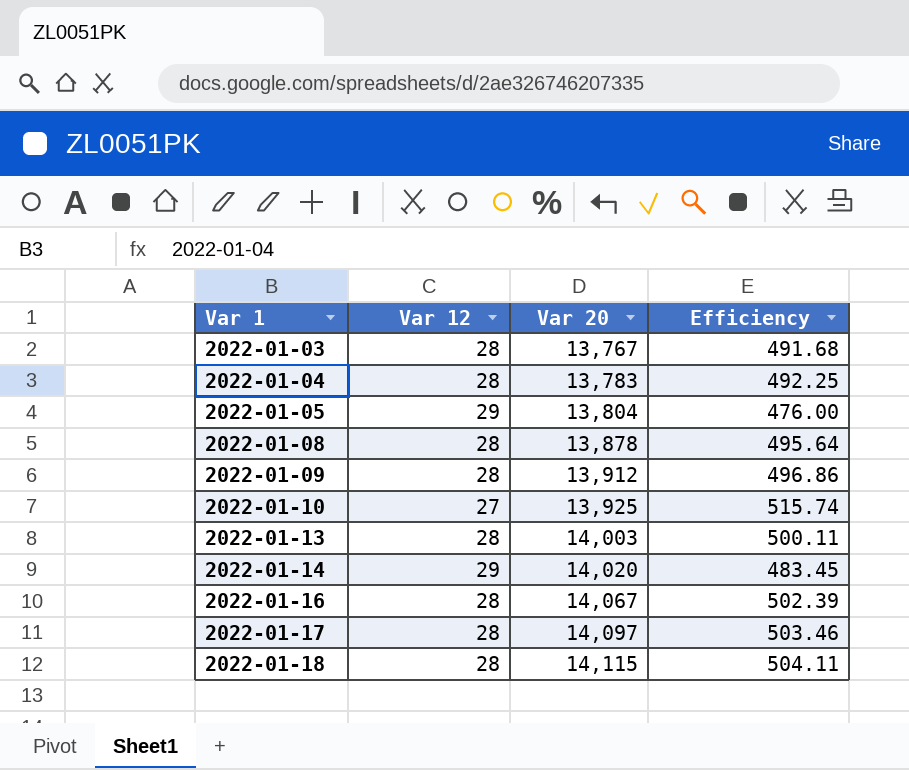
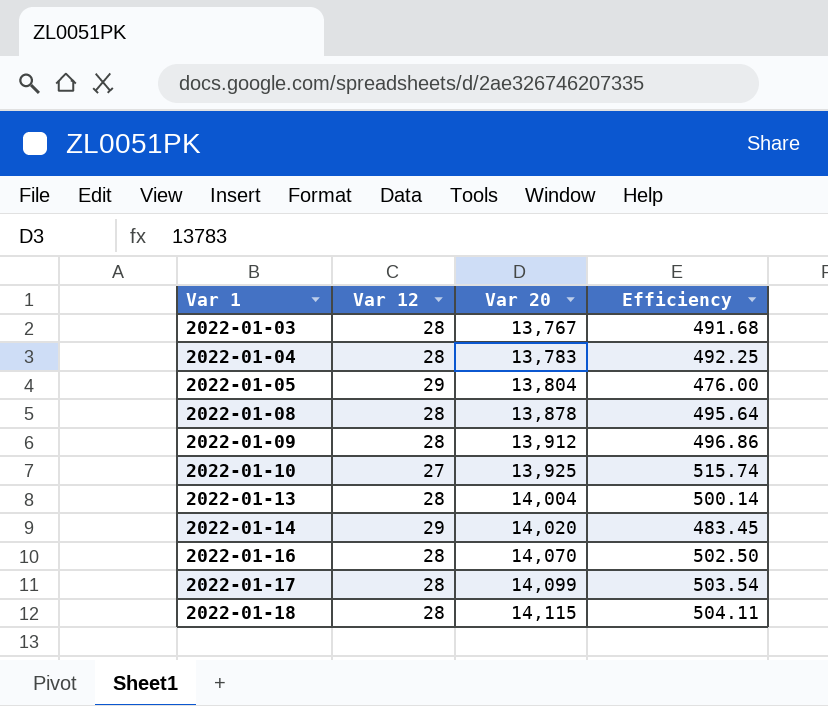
2022-01-13 | Var 20: 14,003 -> 14,004
2022-01-13 | Efficiency: 500.11 -> 500.14
2022-01-16 | Var 20: 14,067 -> 14,070
2022-01-16 | Efficiency: 502.39 -> 502.50
2022-01-17 | Var 20: 14,097 -> 14,099
2022-01-17 | Efficiency: 503.46 -> 503.54

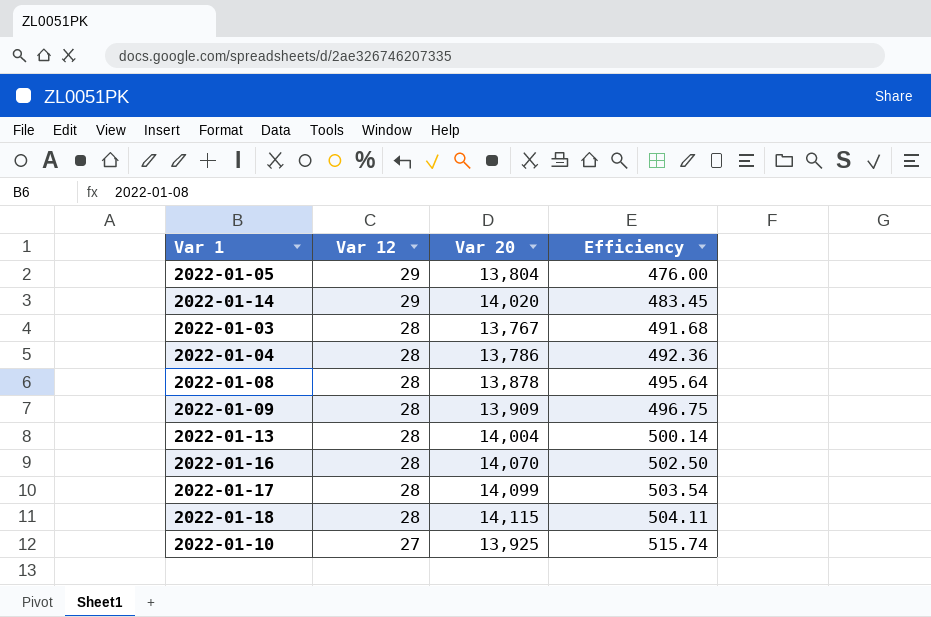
row order: Var 1 ascending -> Var 12 descending
2022-01-04 | Var 20: 13,783 -> 13,786
2022-01-04 | Efficiency: 492.25 -> 492.36
2022-01-09 | Var 20: 13,912 -> 13,909
2022-01-09 | Efficiency: 496.86 -> 496.75

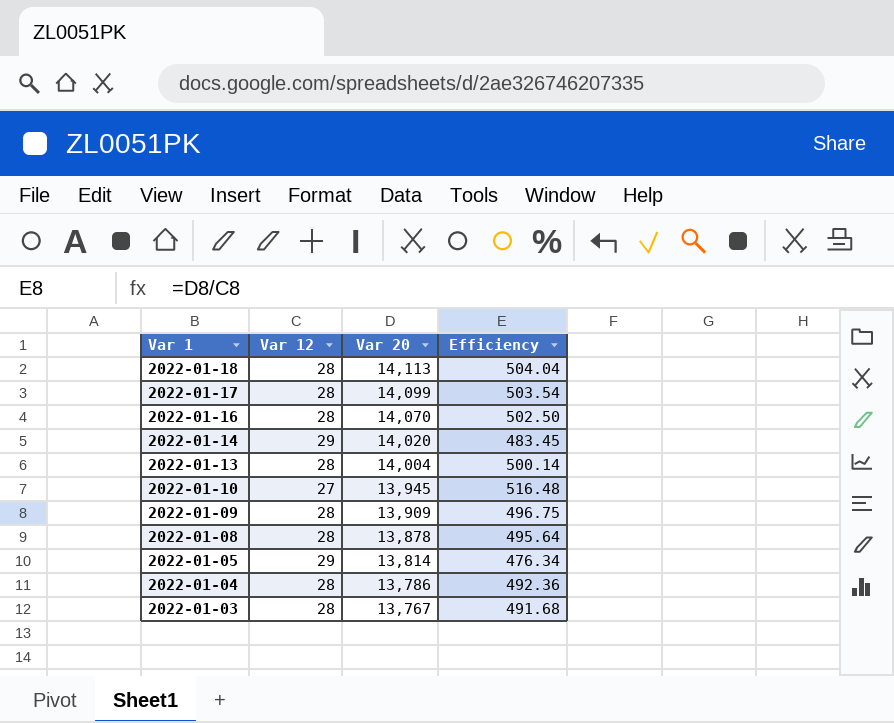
row order: Var 12 descending -> Var 1 descending
2022-01-18 | Var 20: 14,115 -> 14,113
2022-01-18 | Efficiency: 504.11 -> 504.04
2022-01-10 | Var 20: 13,925 -> 13,945
2022-01-10 | Efficiency: 515.74 -> 516.48
2022-01-05 | Var 20: 13,804 -> 13,814
2022-01-05 | Efficiency: 476.00 -> 476.34

